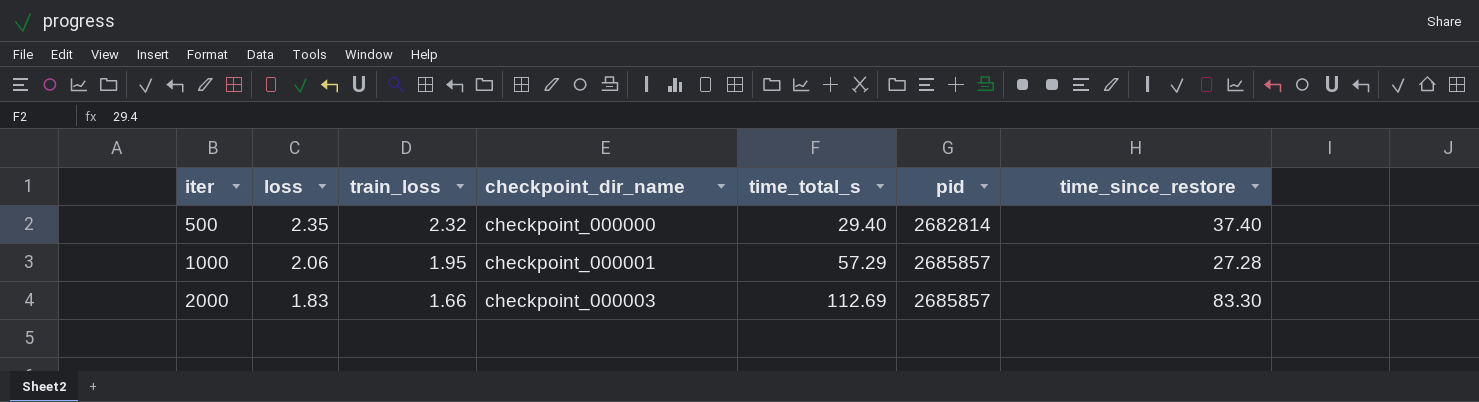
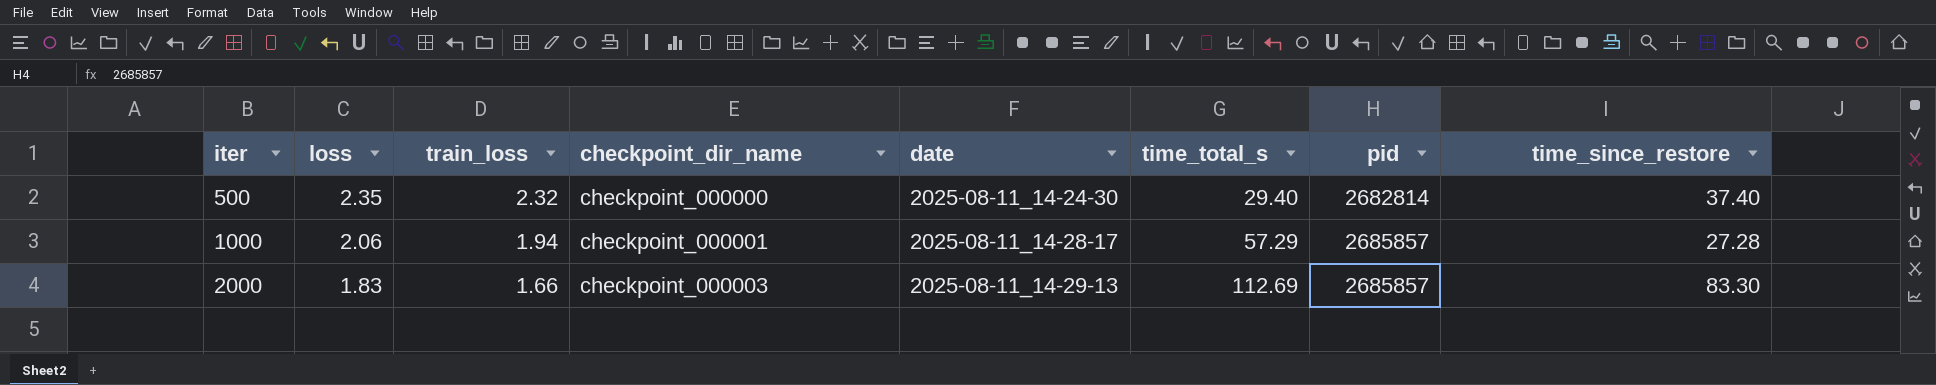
column date | position: none -> 5
1000 | train_loss: 1.95 -> 1.94

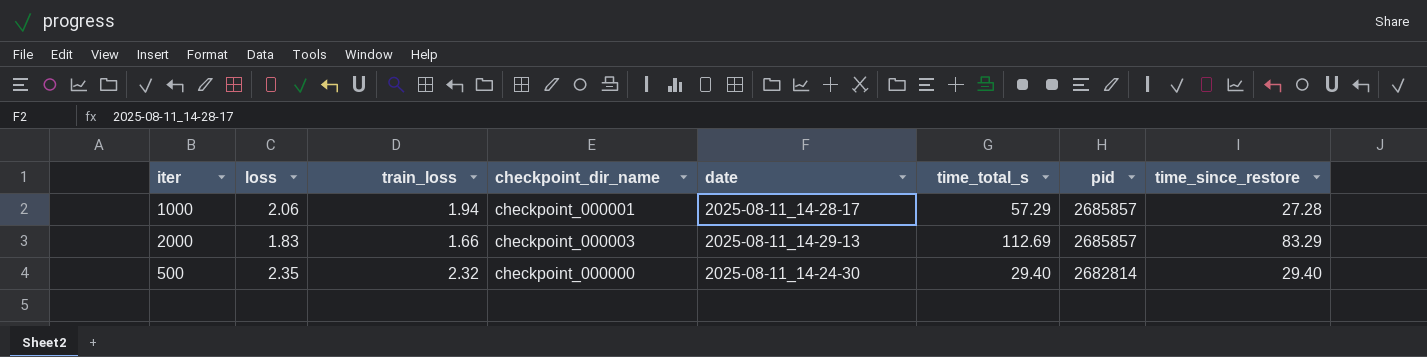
row order: iter ascending -> pid descending
2000 | time_since_restore: 83.30 -> 83.29
500 | time_since_restore: 37.40 -> 29.40

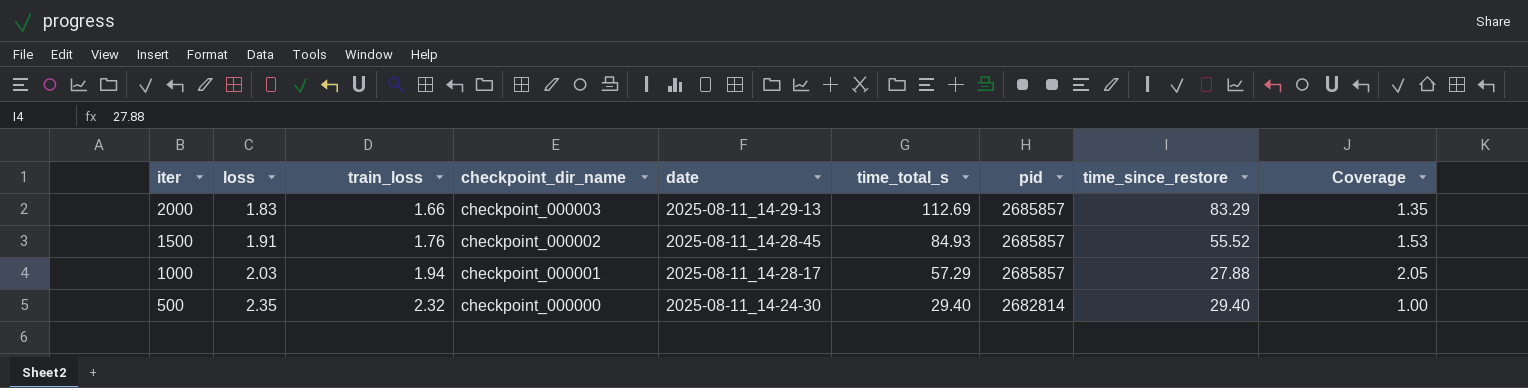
row order: pid descending -> iter descending
column Coverage | formula: none -> [time_total_s] / [time_since_restore]
row 1500: none -> 1.91 | 1.76 | checkpoint_000002 | 2025-08-11_14-28-45 | 84.93 | 2685857 | 55.52 | 1.53
1000 | loss: 2.06 -> 2.03
1000 | time_since_restore: 27.28 -> 27.88

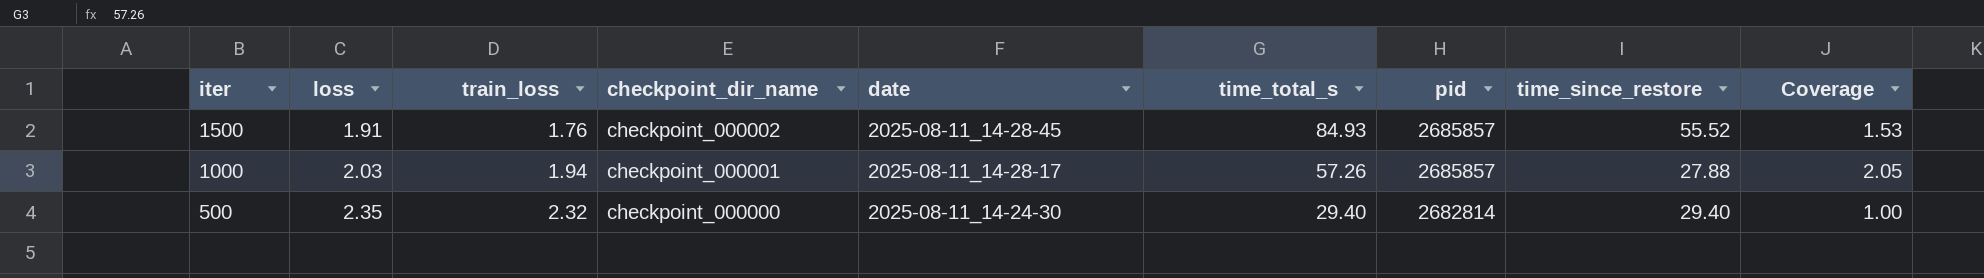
row 2000: 1.83 | 1.66 | checkpoint_000003 | 2025-08-11_14-29-13 | 112.69 | 2685857 | 83.29 | 1.35 -> none
1000 | time_total_s: 57.29 -> 57.26

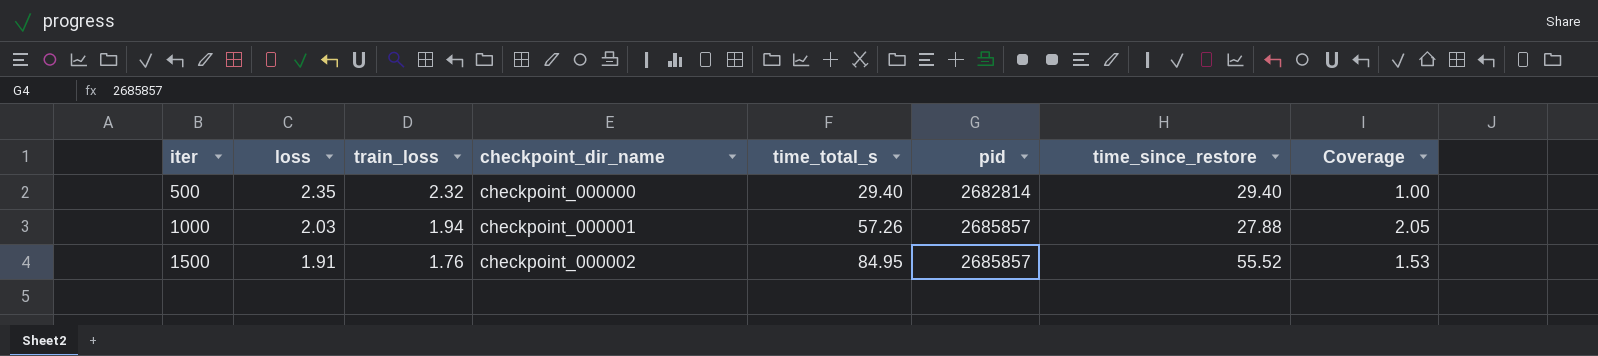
row order: iter descending -> iter ascending
column date | position: 5 -> none
1500 | time_total_s: 84.93 -> 84.95

